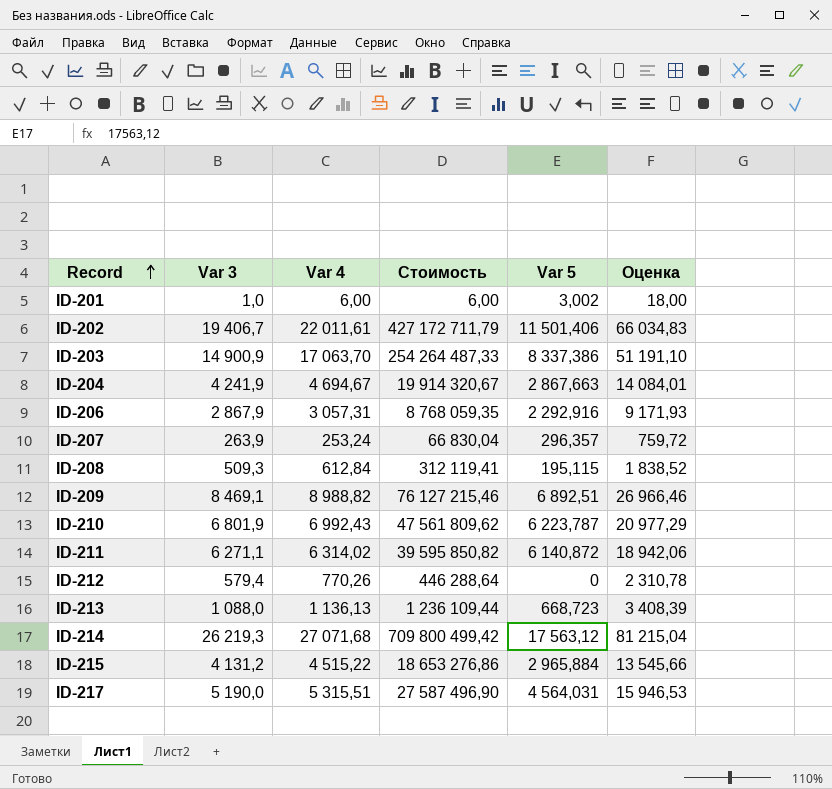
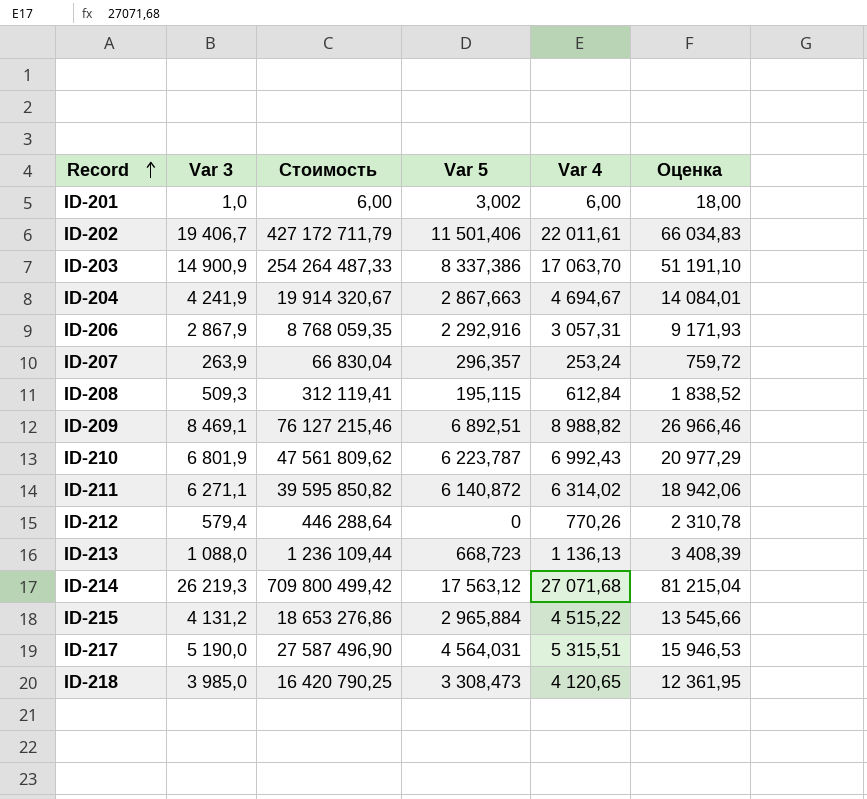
column Var 4 | position: 3 -> 5
row ID-218: none -> 3 985,0 | 16 420 790,25 | 3 308,473 | 4 120,65 | 12 361,95

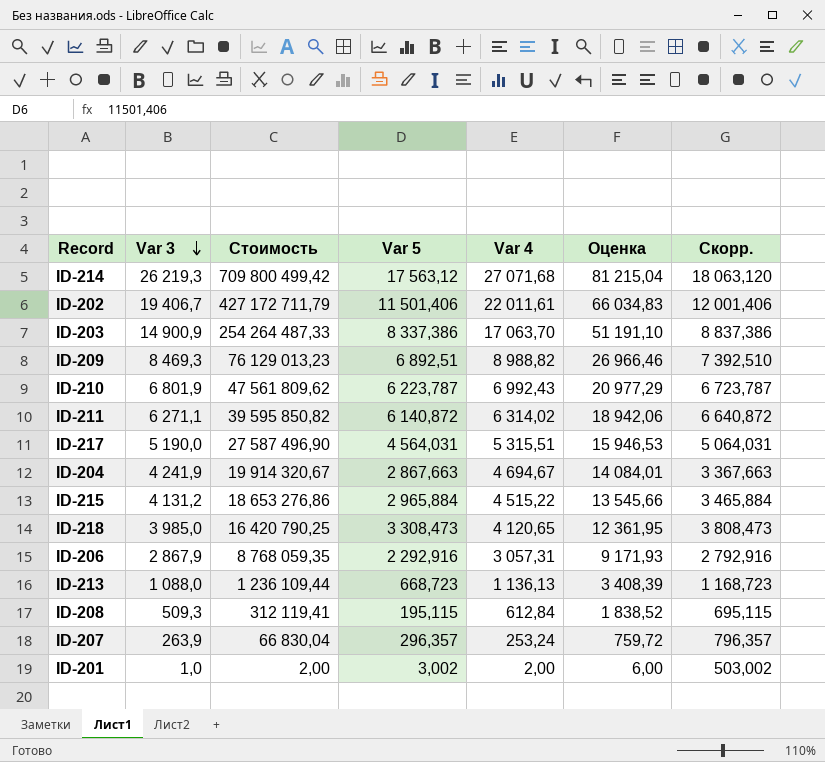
row order: Record ascending -> Var 3 descending
column Скорр. | formula: none -> [Var 5] + 500
row ID-212: 579,4 | 446 288,64 | 0 | 770,26 | 2 310,78 -> none
ID-209 | Var 3: 8 469,1 -> 8 469,3
ID-209 | Стоимость: 76 127 215,46 -> 76 129 013,23
ID-201 | Стоимость: 6,00 -> 2,00
ID-201 | Var 4: 6,00 -> 2,00
ID-201 | Оценка: 18,00 -> 6,00

